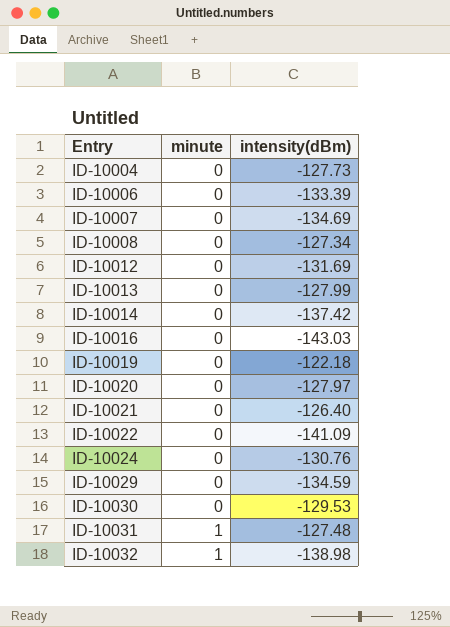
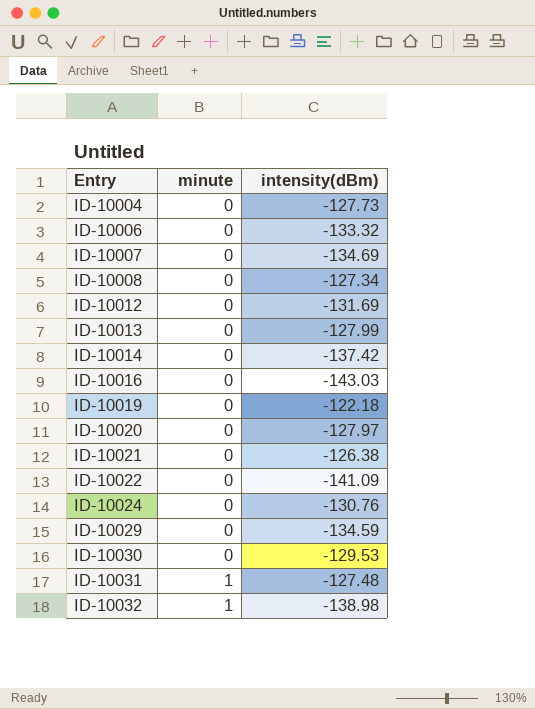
ID-10006 | intensity(dBm): -133.39 -> -133.32
ID-10021 | intensity(dBm): -126.40 -> -126.38

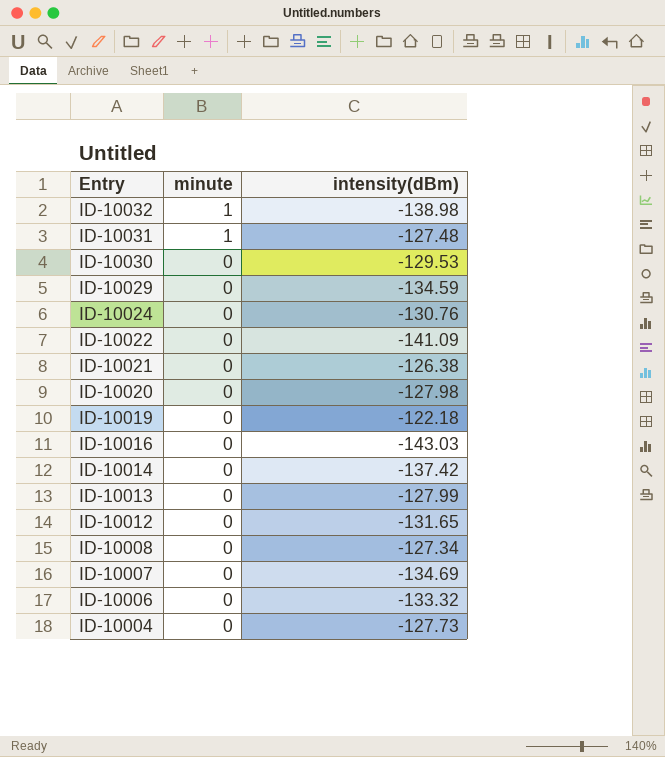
row order: Entry ascending -> Entry descending
ID-10020 | intensity(dBm): -127.97 -> -127.98
ID-10012 | intensity(dBm): -131.69 -> -131.65

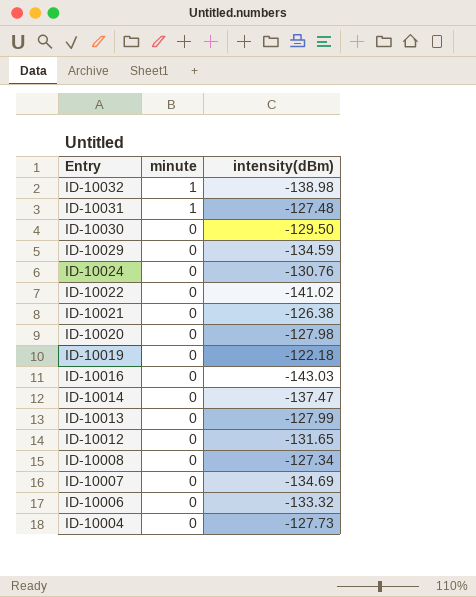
ID-10030 | intensity(dBm): -129.53 -> -129.50
ID-10022 | intensity(dBm): -141.09 -> -141.02
ID-10014 | intensity(dBm): -137.42 -> -137.47

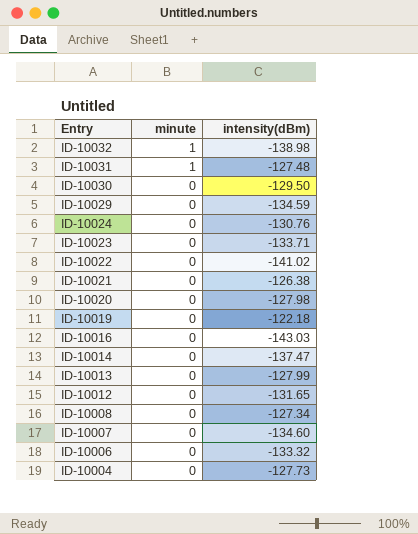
row ID-10023: none -> 0 | -133.71
ID-10007 | intensity(dBm): -134.69 -> -134.60

